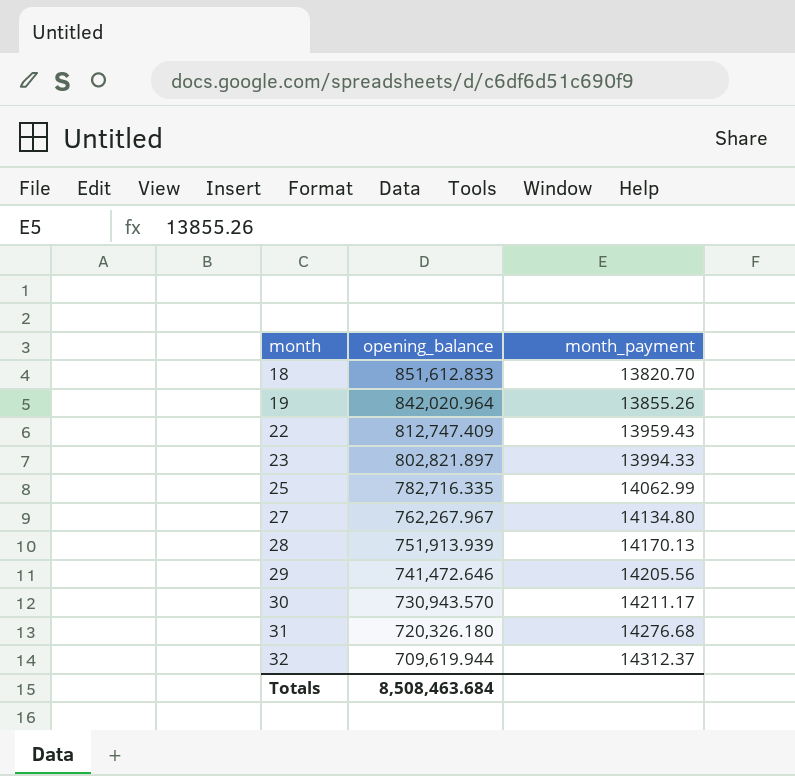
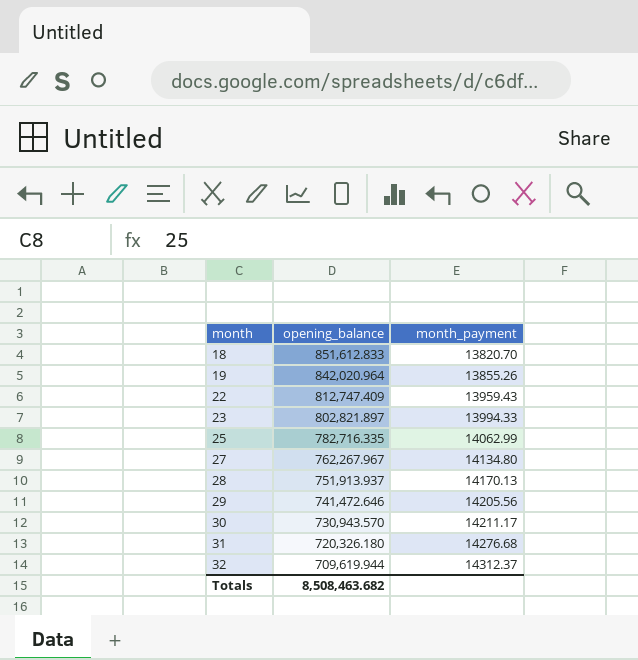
28 | opening_balance: 751,913.939 -> 751,913.937
Totals | opening_balance: 8,508,463.684 -> 8,508,463.682

